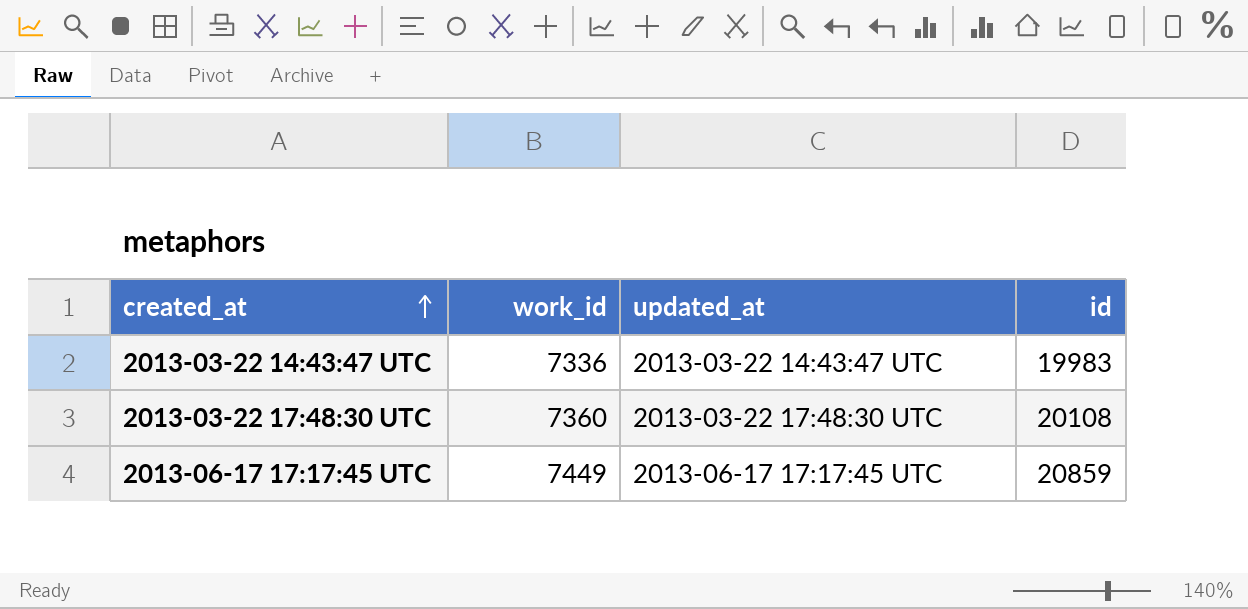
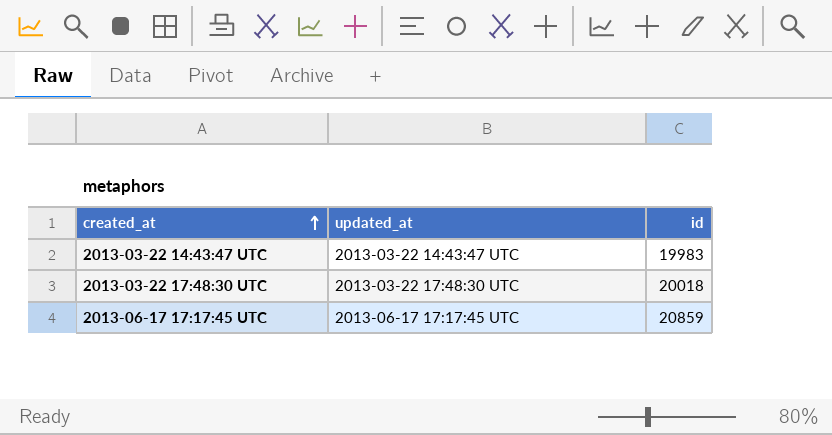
column work_id | position: 2 -> none
2013-03-22 17:48:30 UTC | id: 20108 -> 20018

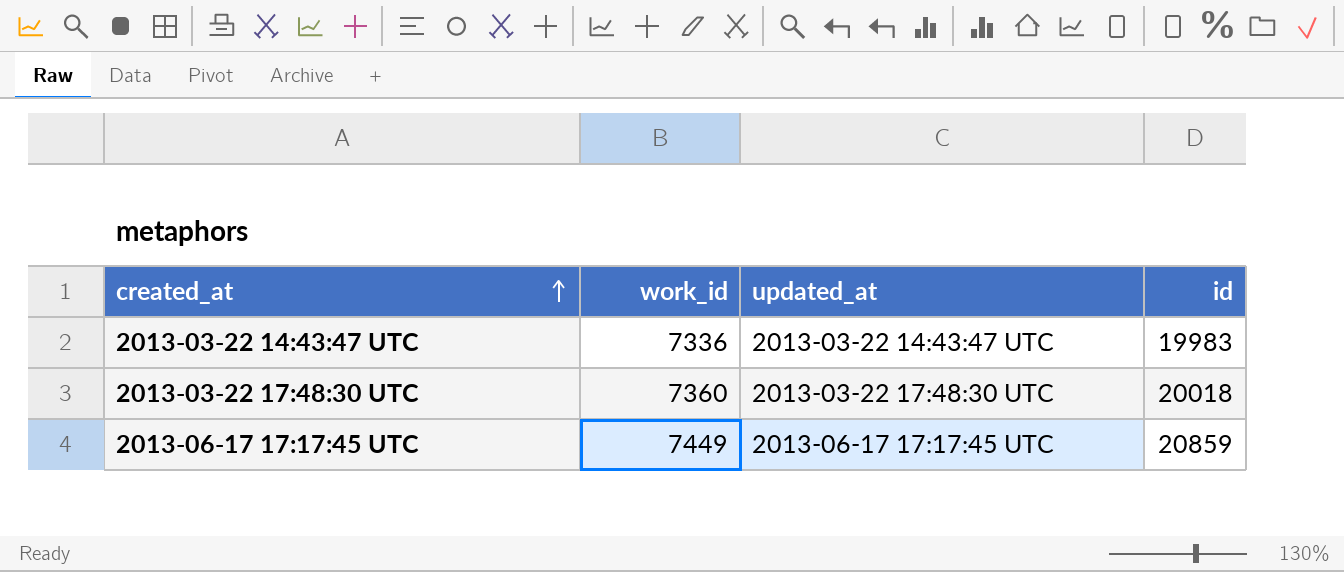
column work_id | position: none -> 2

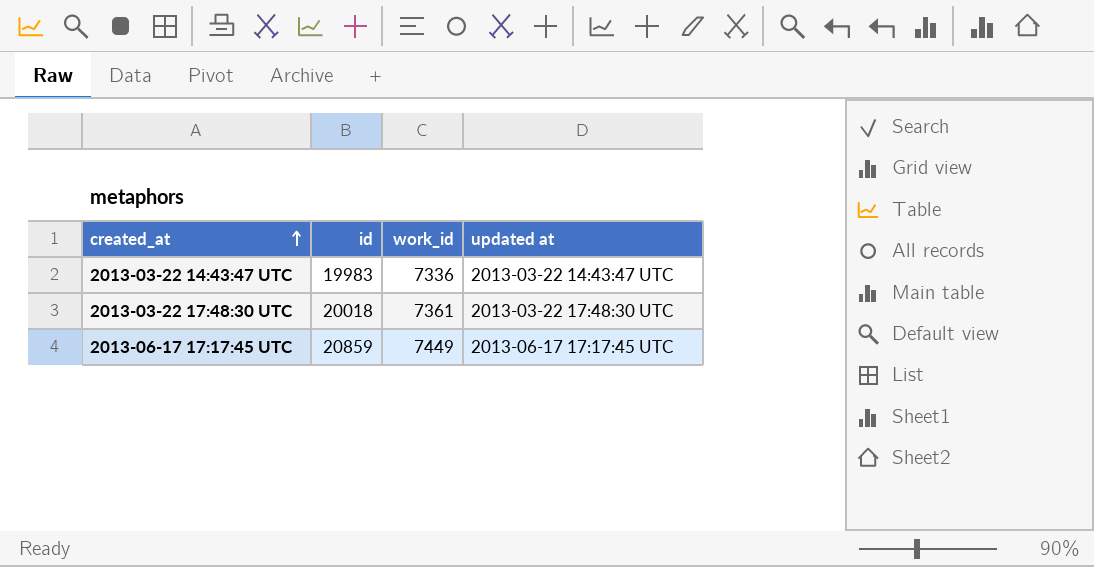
column id | position: 4 -> 2
column name: updated_at -> updated at
2013-03-22 17:48:30 UTC | work_id: 7360 -> 7361

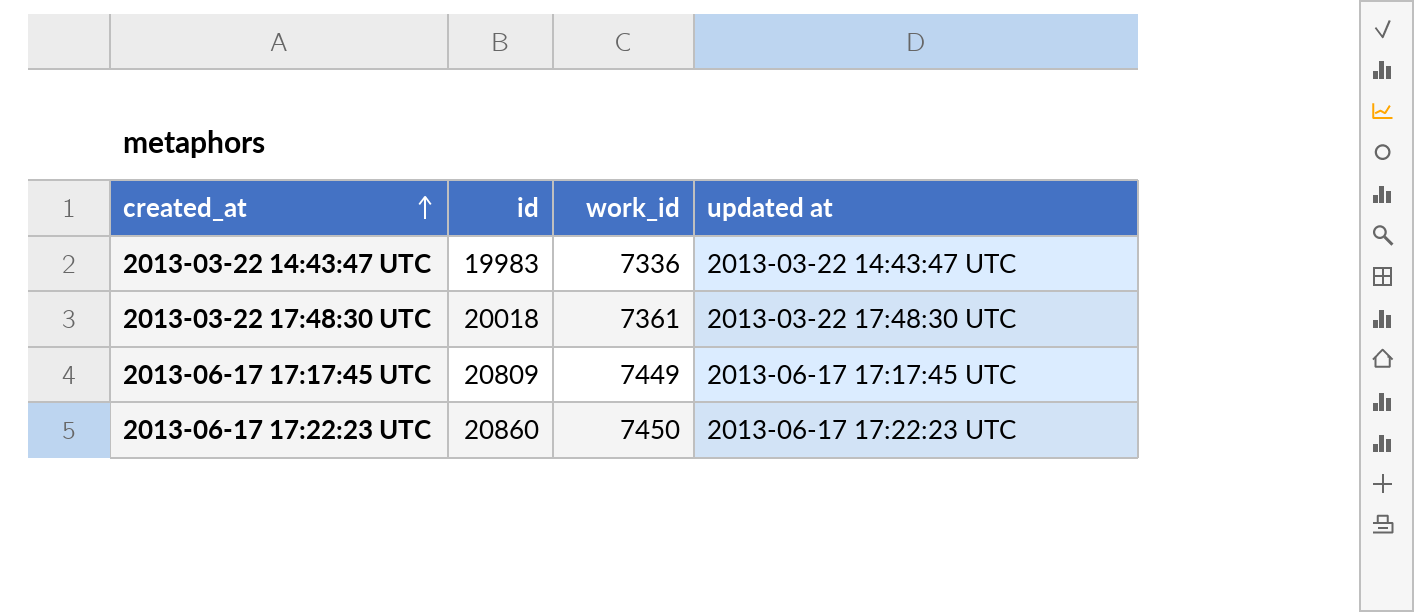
2013-06-17 17:17:45 UTC | id: 20859 -> 20809
row 2013-06-17 17:22:23 UTC: none -> 20860 | 7450 | 2013-06-17 17:22:23 UTC

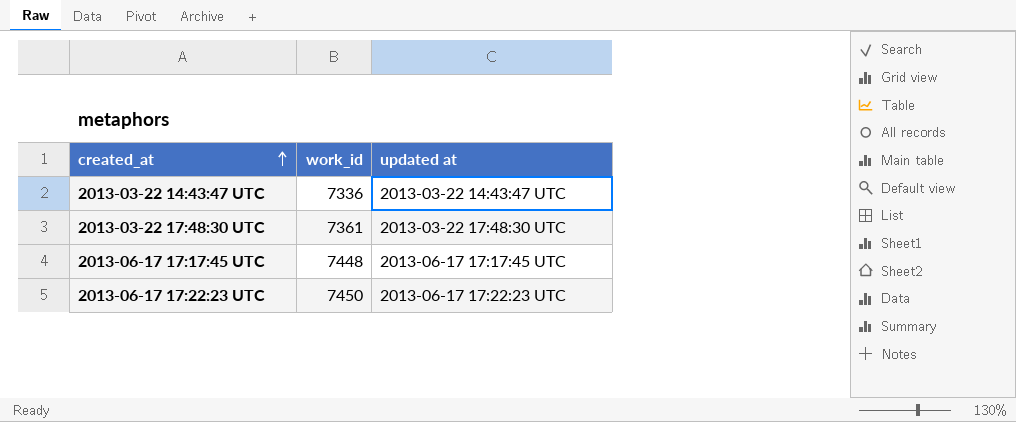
column id | position: 2 -> none
2013-06-17 17:17:45 UTC | work_id: 7449 -> 7448

